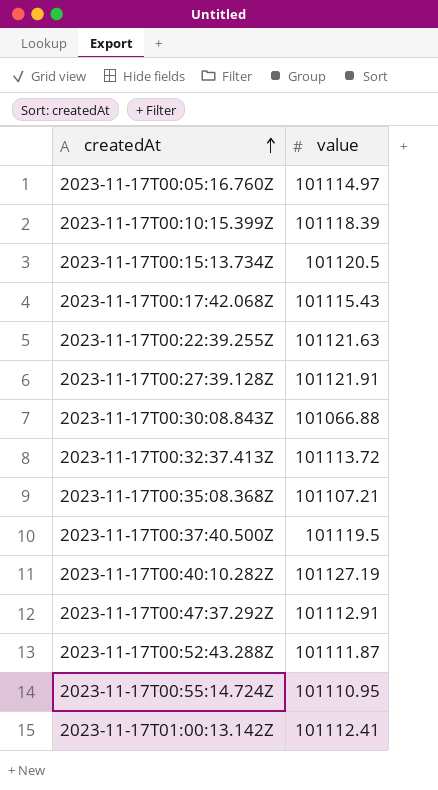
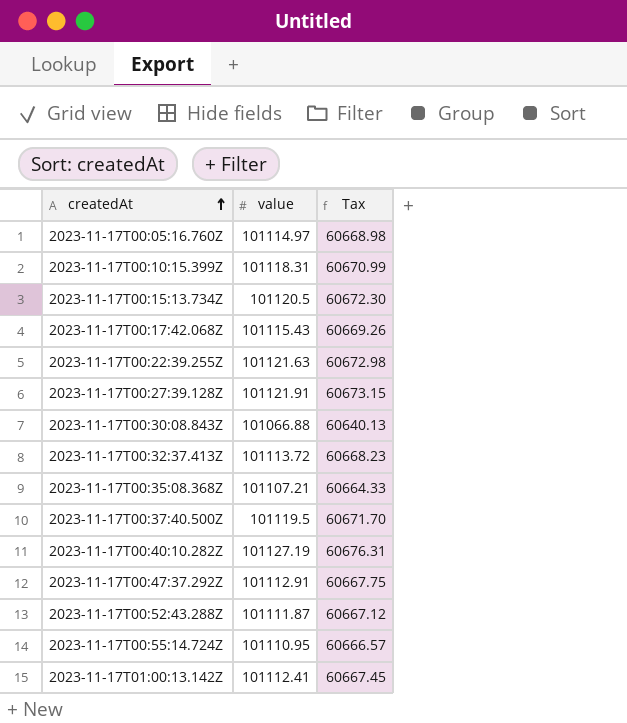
column Tax | formula: none -> [value] * 0.6
2023-11-17T00:10:15.399Z | value: 101118.39 -> 101118.31

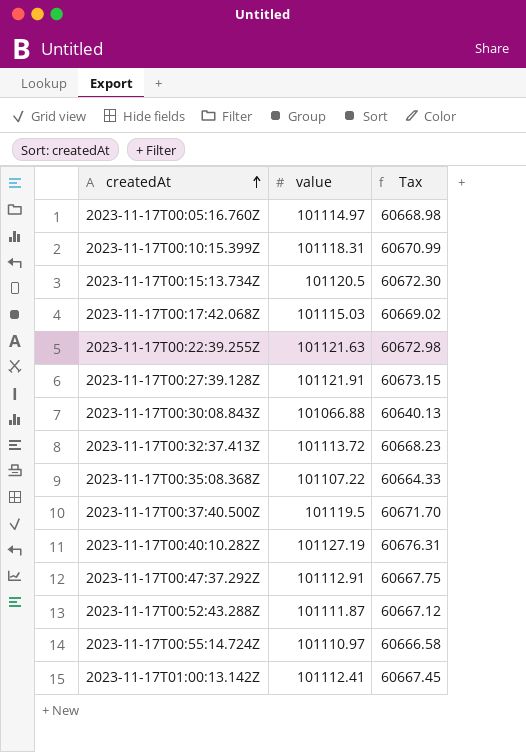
2023-11-17T00:17:42.068Z | value: 101115.43 -> 101115.03
2023-11-17T00:17:42.068Z | Tax: 60669.26 -> 60669.02
2023-11-17T00:35:08.368Z | value: 101107.21 -> 101107.22
2023-11-17T00:55:14.724Z | value: 101110.95 -> 101110.97
2023-11-17T00:55:14.724Z | Tax: 60666.57 -> 60666.58

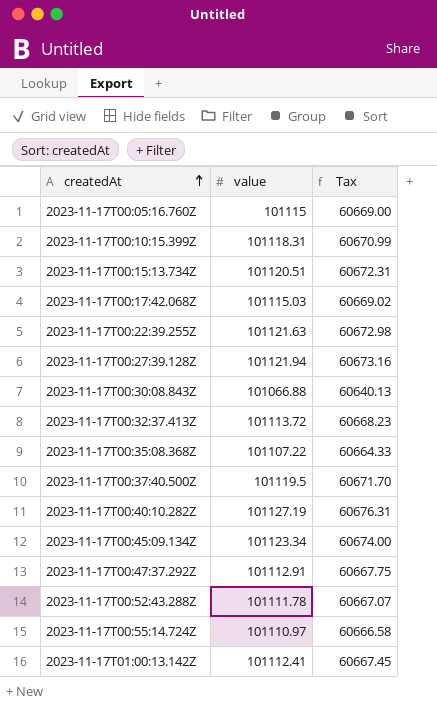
2023-11-17T00:05:16.760Z | value: 101114.97 -> 101115
2023-11-17T00:05:16.760Z | Tax: 60668.98 -> 60669.00
2023-11-17T00:15:13.734Z | value: 101120.5 -> 101120.51
2023-11-17T00:15:13.734Z | Tax: 60672.30 -> 60672.31
2023-11-17T00:27:39.128Z | value: 101121.91 -> 101121.94
2023-11-17T00:27:39.128Z | Tax: 60673.15 -> 60673.16
row 2023-11-17T00:45:09.134Z: none -> 101123.34 | 60674.00
2023-11-17T00:52:43.288Z | value: 101111.87 -> 101111.78
2023-11-17T00:52:43.288Z | Tax: 60667.12 -> 60667.07

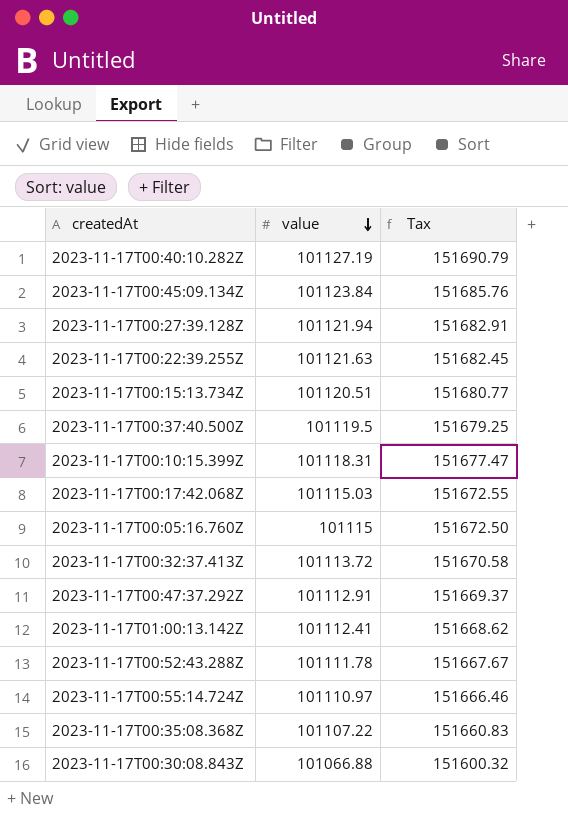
row order: createdAt ascending -> value descending
column Tax | formula: [value] * 0.6 -> [value] * 1.5
2023-11-17T00:45:09.134Z | value: 101123.34 -> 101123.84

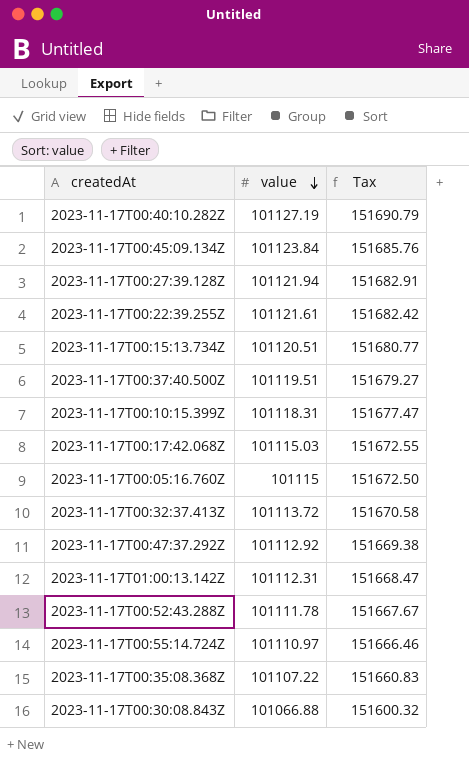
2023-11-17T00:22:39.255Z | value: 101121.63 -> 101121.61
2023-11-17T00:22:39.255Z | Tax: 151682.45 -> 151682.42
2023-11-17T00:37:40.500Z | value: 101119.5 -> 101119.51
2023-11-17T00:37:40.500Z | Tax: 151679.25 -> 151679.27
2023-11-17T00:47:37.292Z | value: 101112.91 -> 101112.92
2023-11-17T00:47:37.292Z | Tax: 151669.37 -> 151669.38
2023-11-17T01:00:13.142Z | value: 101112.41 -> 101112.31
2023-11-17T01:00:13.142Z | Tax: 151668.62 -> 151668.47

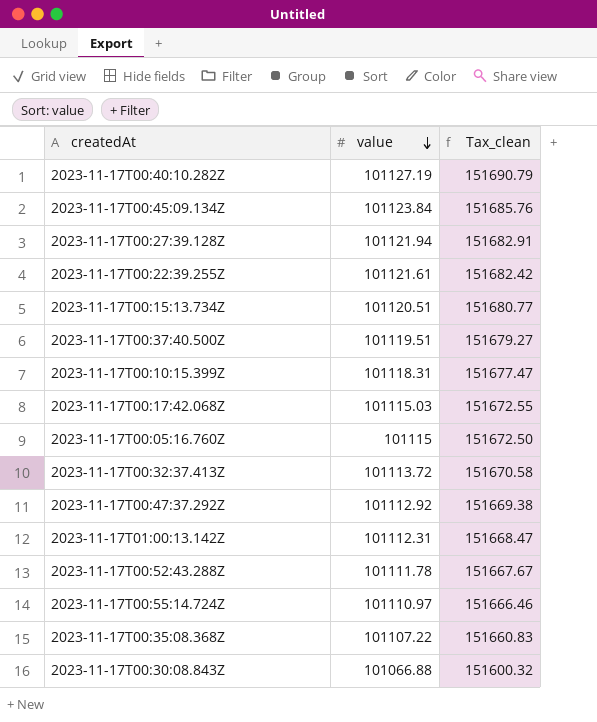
column name: Tax -> Tax_clean

